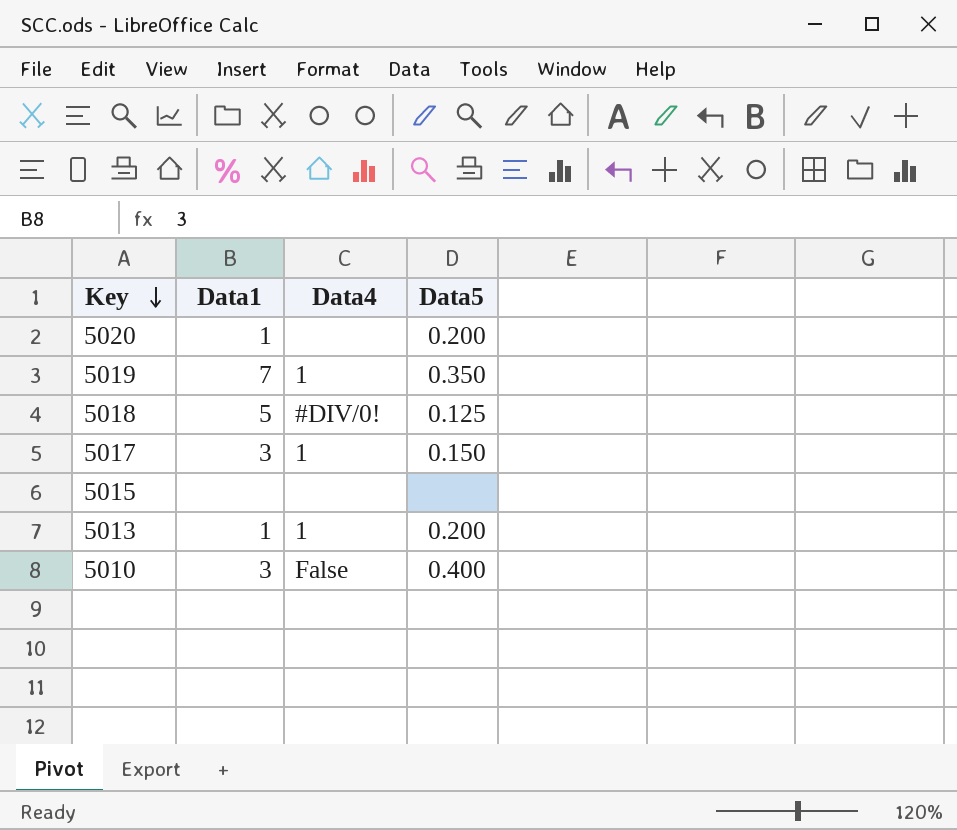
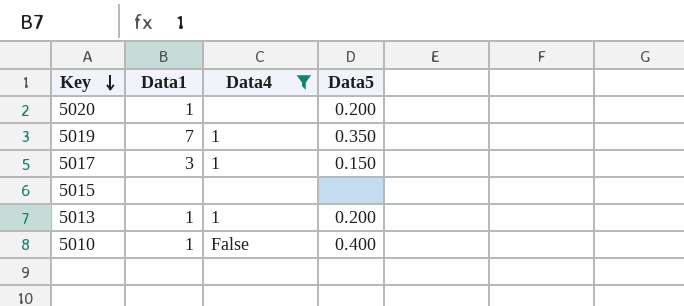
filter: none -> Data4 != #DIV/0!
5010 | Data1: 3 -> 1

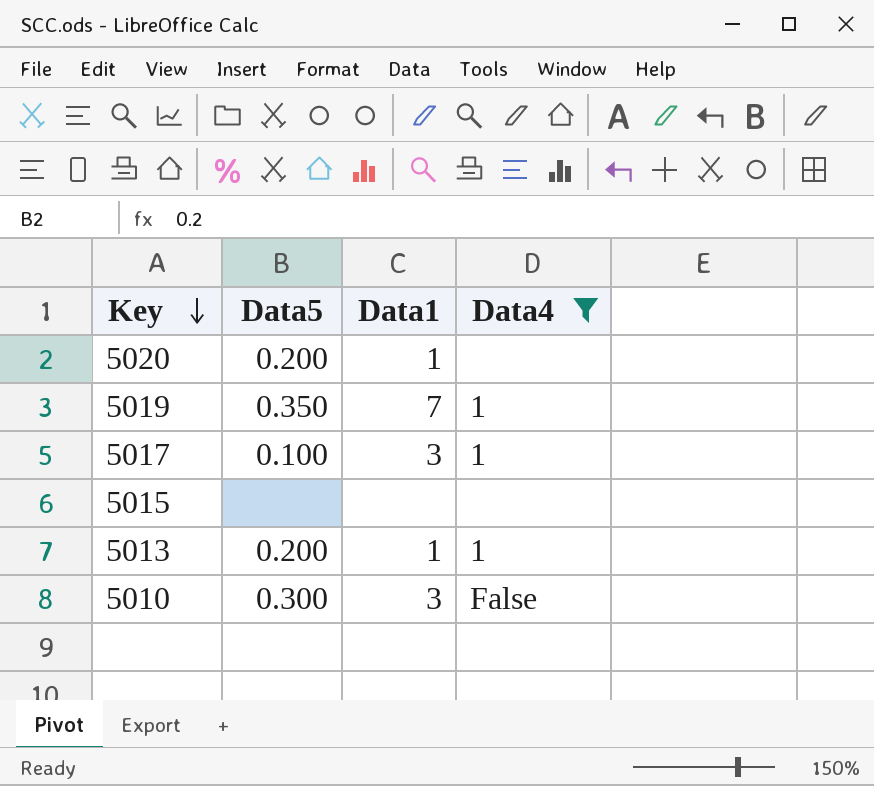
column Data5 | position: 4 -> 2
5017 | Data5: 0.150 -> 0.100
5010 | Data5: 0.400 -> 0.300
5010 | Data1: 1 -> 3

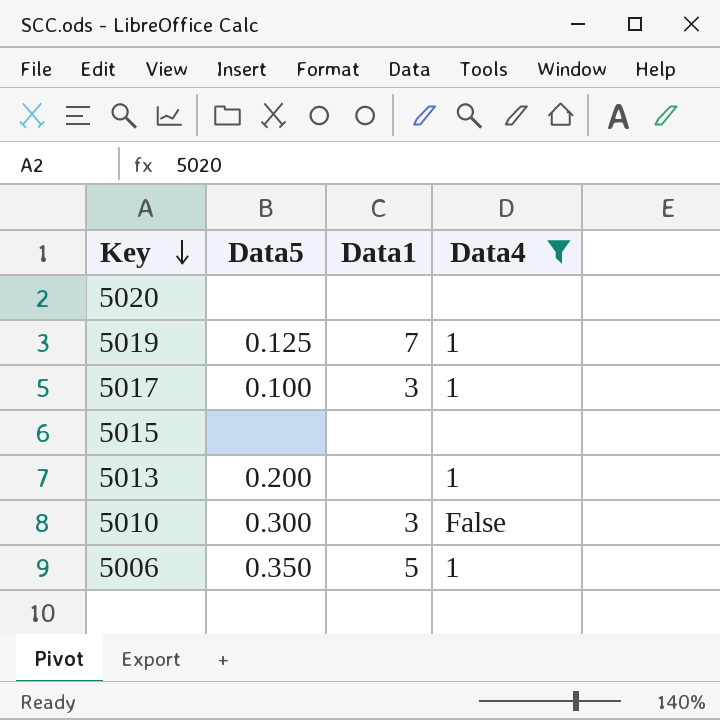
5020 | Data5: 0.200 -> none
5020 | Data1: 1 -> none
5019 | Data5: 0.350 -> 0.125
5013 | Data1: 1 -> none
row 5006: none -> 0.350 | 5 | 1

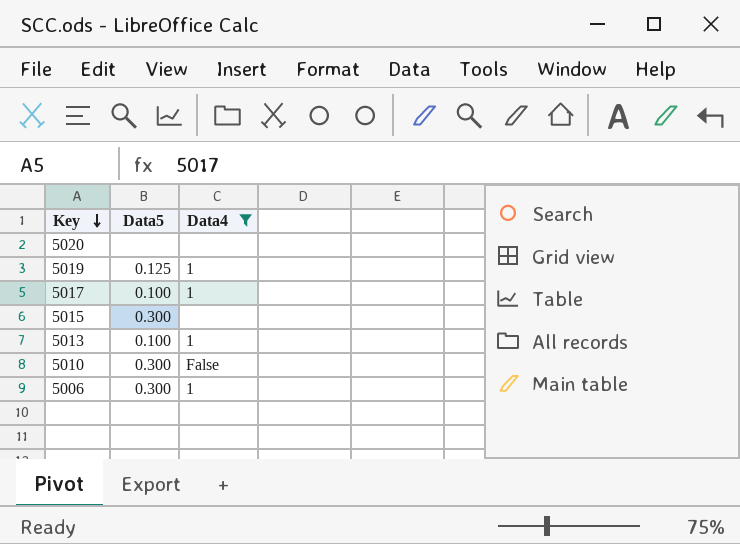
column Data1 | position: 3 -> none
5015 | Data5: none -> 0.300
5013 | Data5: 0.200 -> 0.100
5006 | Data5: 0.350 -> 0.300

